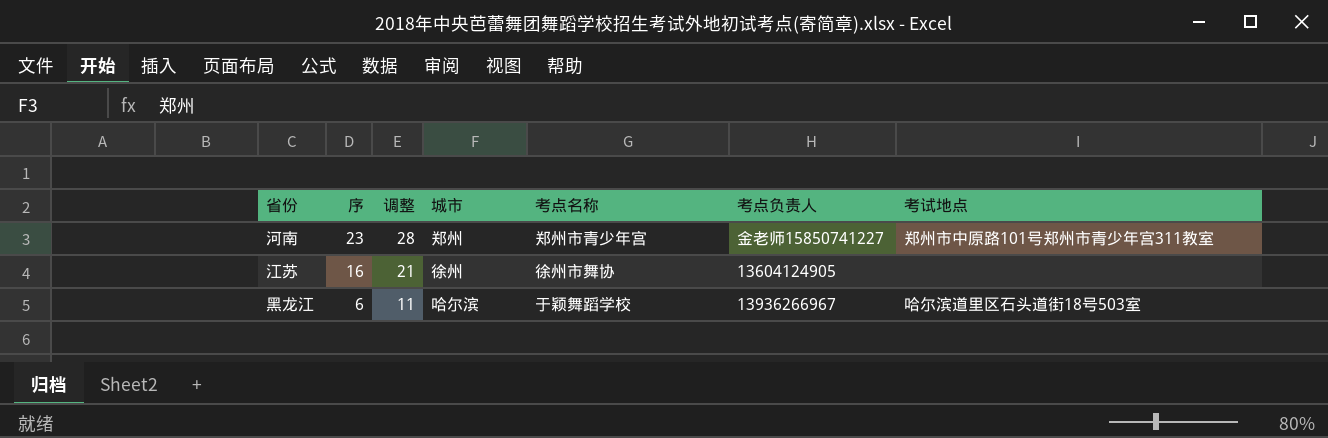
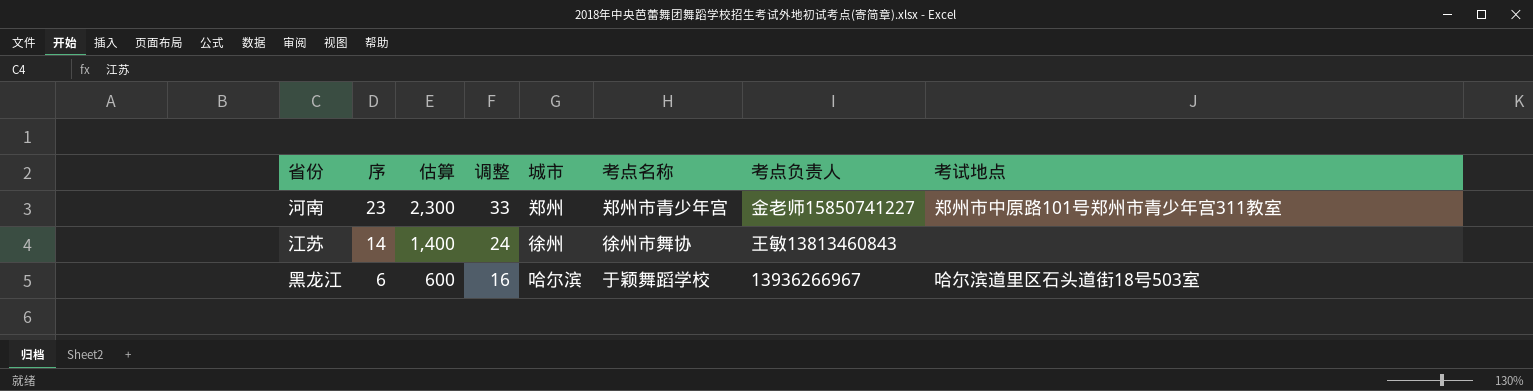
column 估算 | formula: none -> [序] * 100
column 调整 | formula: [序] + 5 -> [序] + 10
江苏 | 序: 16 -> 14
江苏 | 考点负责人: 13604124905 -> 王敏13813460843

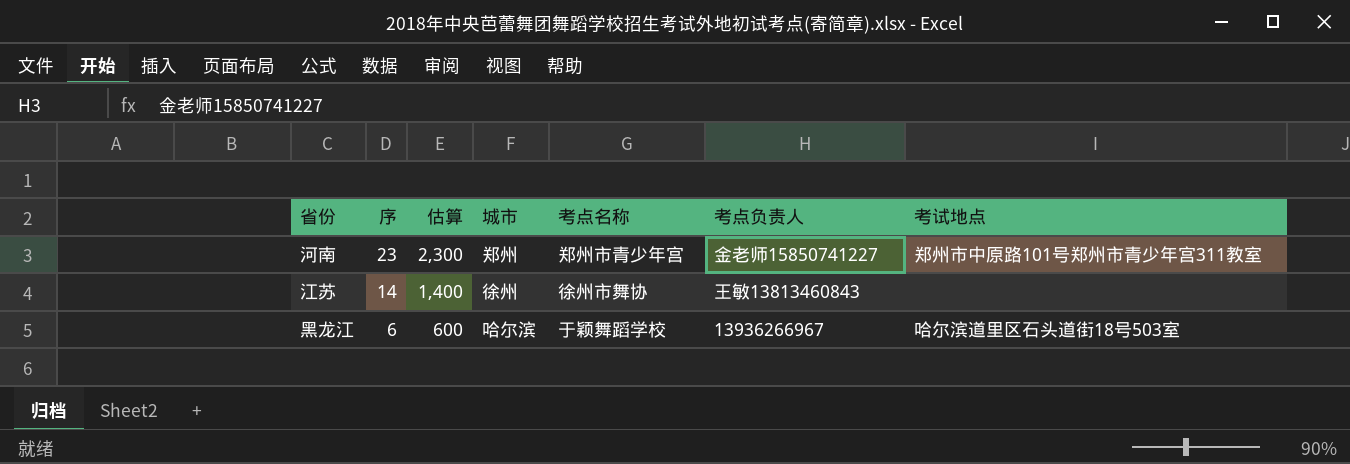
column 调整 | formula: [序] + 10 -> none

